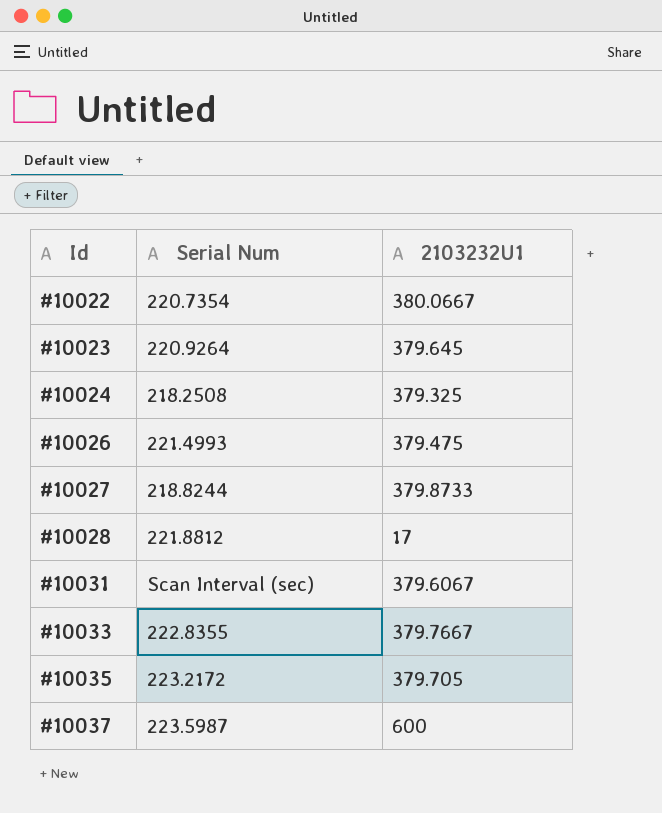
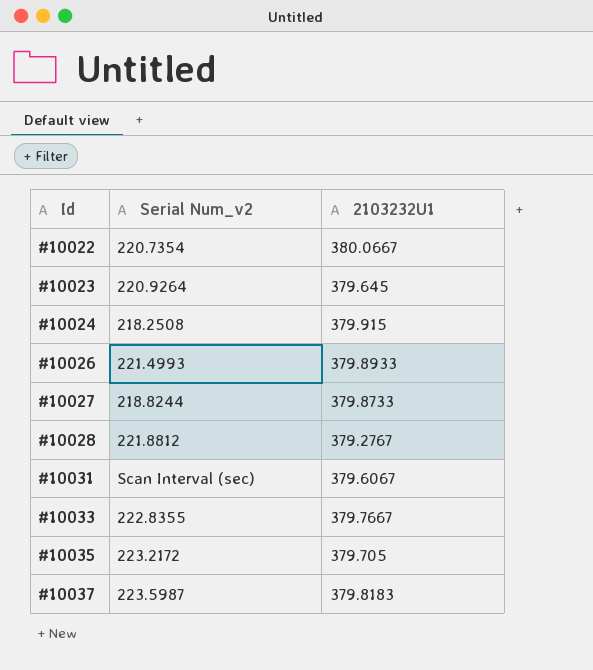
column name: Serial Num -> Serial Num_v2
#10024 | 2103232U1: 379.325 -> 379.915
#10026 | 2103232U1: 379.475 -> 379.8933
#10028 | 2103232U1: 17 -> 379.2767
#10037 | 2103232U1: 600 -> 379.8183

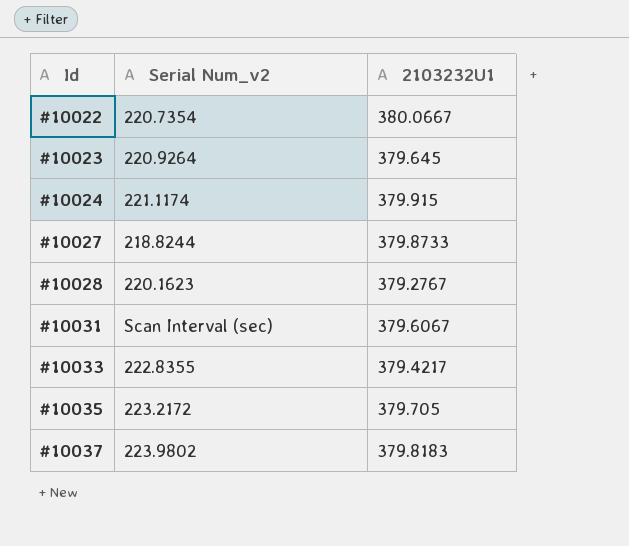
row #10026: 221.4993 | 379.8933 -> none
#10024 | Serial Num_v2: 218.2508 -> 221.1174
#10028 | Serial Num_v2: 221.8812 -> 220.1623
#10033 | 2103232U1: 379.7667 -> 379.4217
#10037 | Serial Num_v2: 223.5987 -> 223.9802

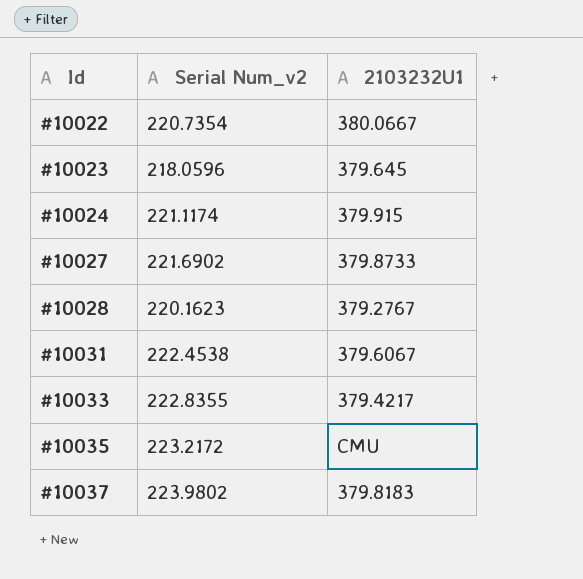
#10023 | Serial Num_v2: 220.9264 -> 218.0596
#10027 | Serial Num_v2: 218.8244 -> 221.6902
#10031 | Serial Num_v2: Scan Interval (sec) -> 222.4538
#10035 | 2103232U1: 379.705 -> CMU

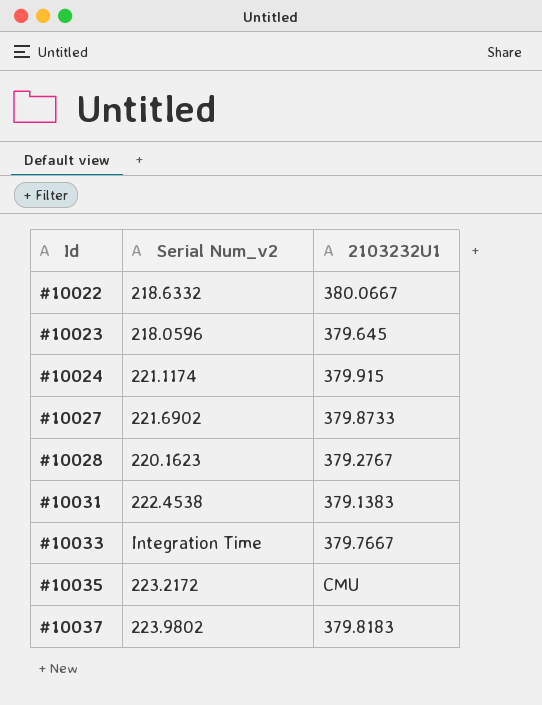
#10022 | Serial Num_v2: 220.7354 -> 218.6332
#10031 | 2103232U1: 379.6067 -> 379.1383
#10033 | Serial Num_v2: 222.8355 -> Integration Time
#10033 | 2103232U1: 379.4217 -> 379.7667

